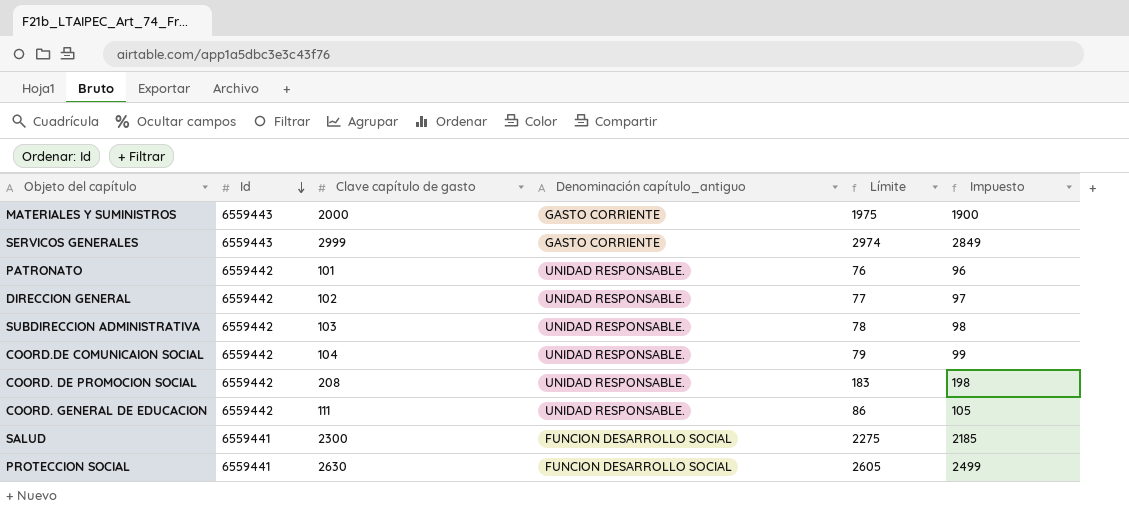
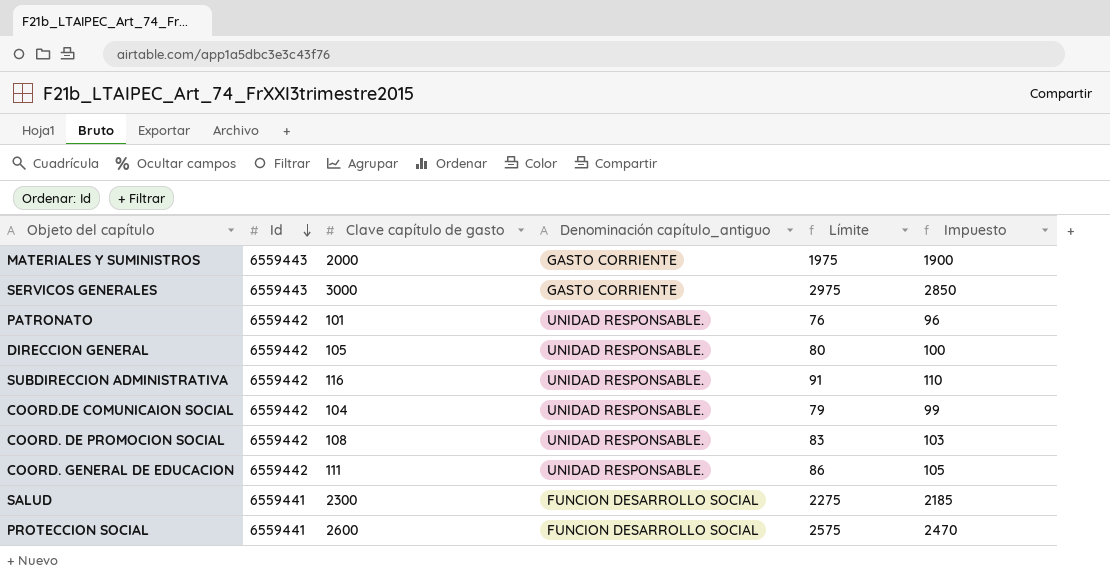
SERVICOS GENERALES | Clave capítulo de gasto: 2999 -> 3000
SERVICOS GENERALES | Límite: 2974 -> 2975
SERVICOS GENERALES | Impuesto: 2849 -> 2850
DIRECCION GENERAL | Clave capítulo de gasto: 102 -> 105
DIRECCION GENERAL | Límite: 77 -> 80
DIRECCION GENERAL | Impuesto: 97 -> 100
SUBDIRECCION ADMINISTRATIVA | Clave capítulo de gasto: 103 -> 116
SUBDIRECCION ADMINISTRATIVA | Límite: 78 -> 91
SUBDIRECCION ADMINISTRATIVA | Impuesto: 98 -> 110
COORD. DE PROMOCION SOCIAL | Clave capítulo de gasto: 208 -> 108
COORD. DE PROMOCION SOCIAL | Límite: 183 -> 83
COORD. DE PROMOCION SOCIAL | Impuesto: 198 -> 103
PROTECCION SOCIAL | Clave capítulo de gasto: 2630 -> 2600
PROTECCION SOCIAL | Límite: 2605 -> 2575
PROTECCION SOCIAL | Impuesto: 2499 -> 2470

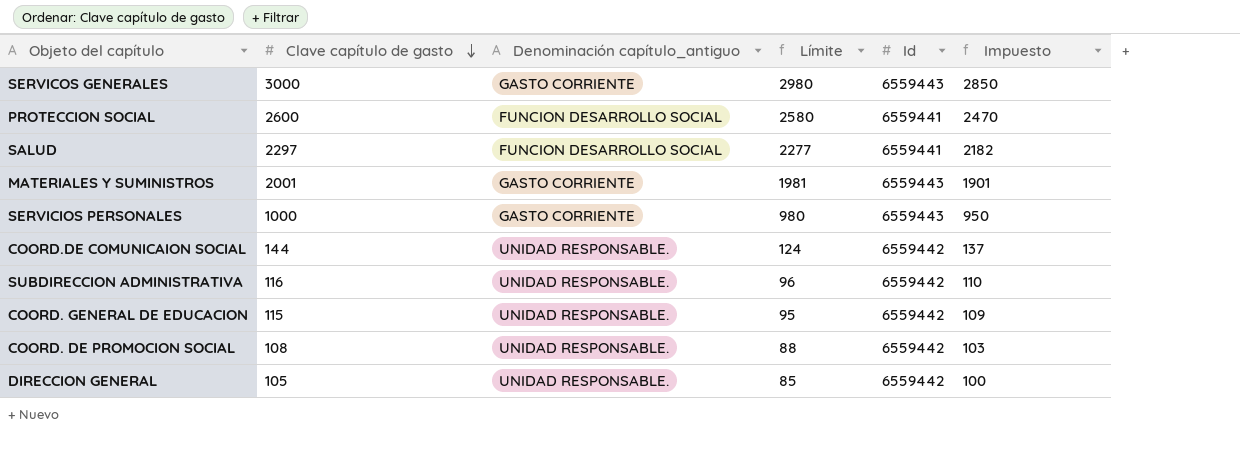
row order: Id descending -> Clave capítulo de gasto descending
column Límite | formula: [Clave capítulo de gasto] - 25 -> [Clave capítulo de gasto] - 20
column Id | position: 2 -> 5
row PATRONATO: 6559442 | 101 | UNIDAD RESPONSABLE. | 76 | 96 -> none
SALUD | Clave capítulo de gasto: 2300 -> 2297
SALUD | Impuesto: 2185 -> 2182
MATERIALES Y SUMINISTROS | Clave capítulo de gasto: 2000 -> 2001
MATERIALES Y SUMINISTROS | Impuesto: 1900 -> 1901
row SERVICIOS PERSONALES: none -> 1000 | GASTO CORRIENTE | 980 | 6559443 | 950
COORD.DE COMUNICAION SOCIAL | Clave capítulo de gasto: 104 -> 144
COORD.DE COMUNICAION SOCIAL | Impuesto: 99 -> 137
COORD. GENERAL DE EDUCACION | Clave capítulo de gasto: 111 -> 115
COORD. GENERAL DE EDUCACION | Impuesto: 105 -> 109

